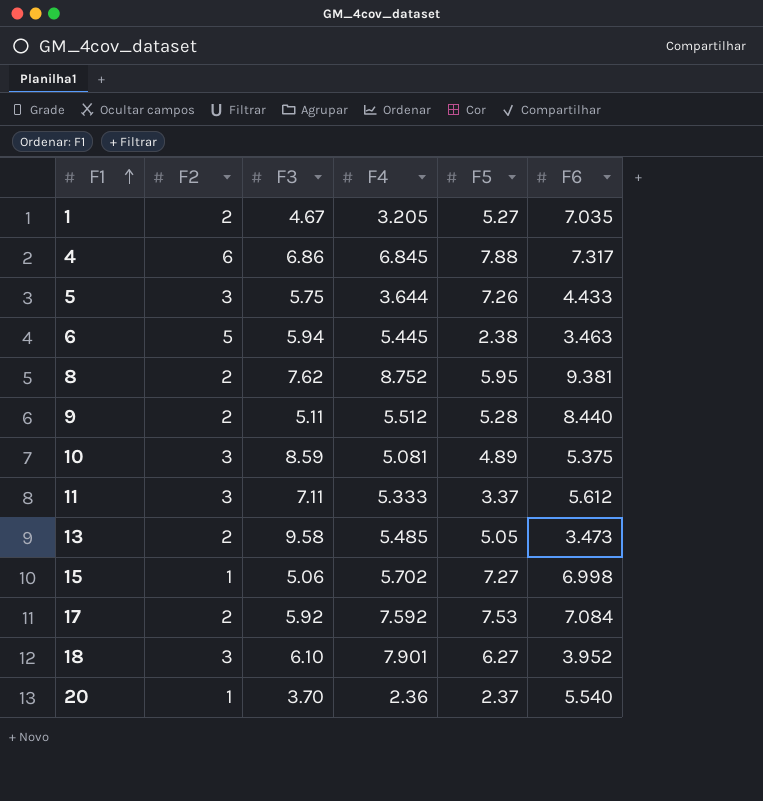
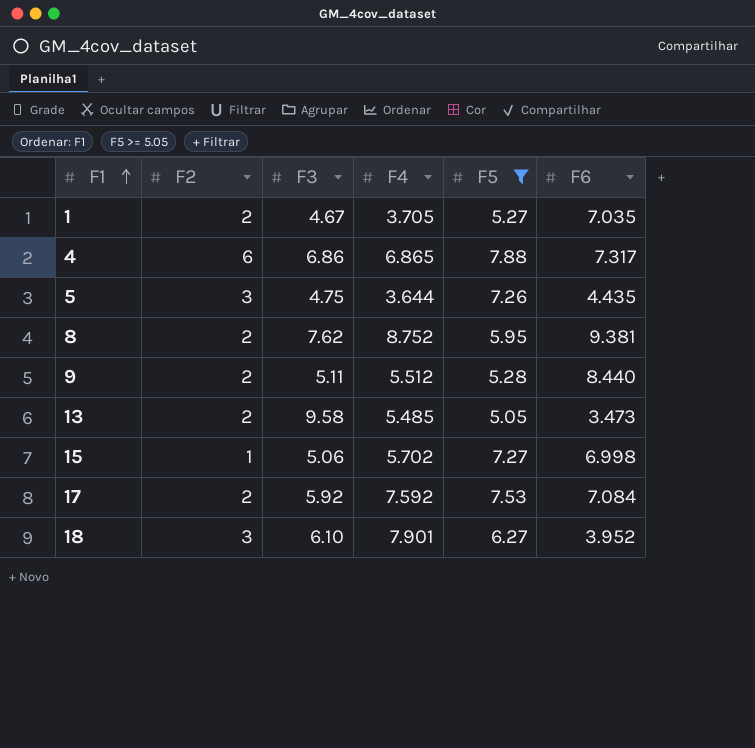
filter: none -> F5 >= 5.05
1 | F4: 3.205 -> 3.705
4 | F4: 6.845 -> 6.865
5 | F3: 5.75 -> 4.75
5 | F6: 4.433 -> 4.435

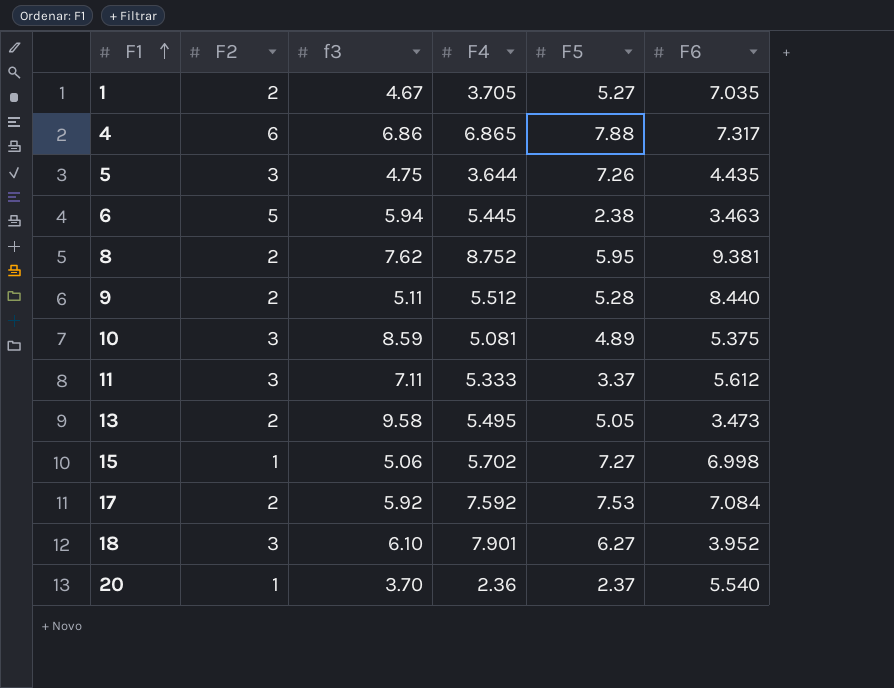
filter: F5 >= 5.05 -> none
column name: F3 -> f3
13 | F4: 5.485 -> 5.495

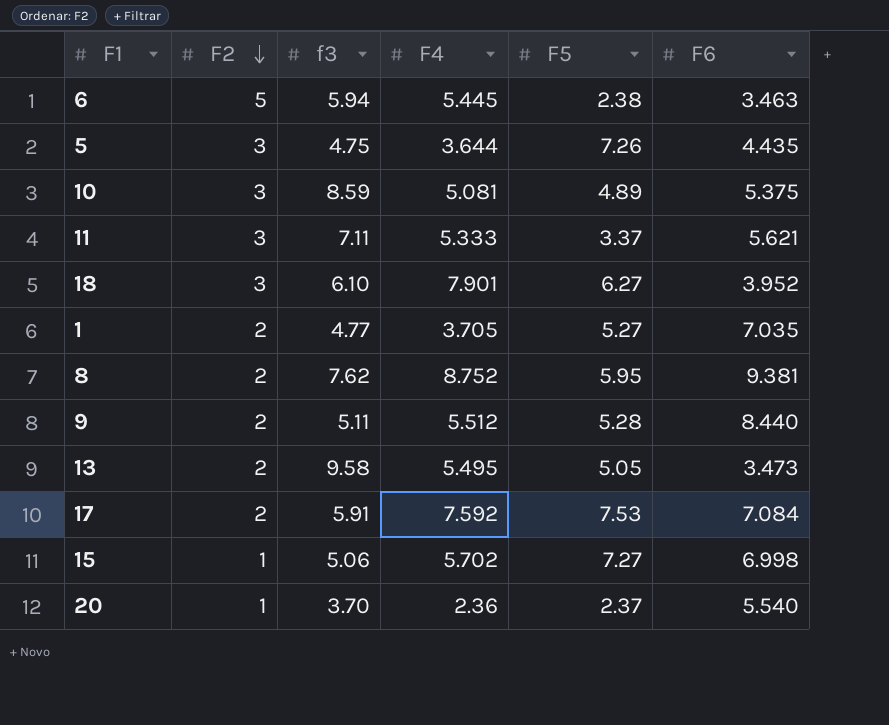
row order: F1 ascending -> F2 descending
row 4: 6 | 6.86 | 6.865 | 7.88 | 7.317 -> none
11 | F6: 5.612 -> 5.621
1 | f3: 4.67 -> 4.77
17 | f3: 5.92 -> 5.91

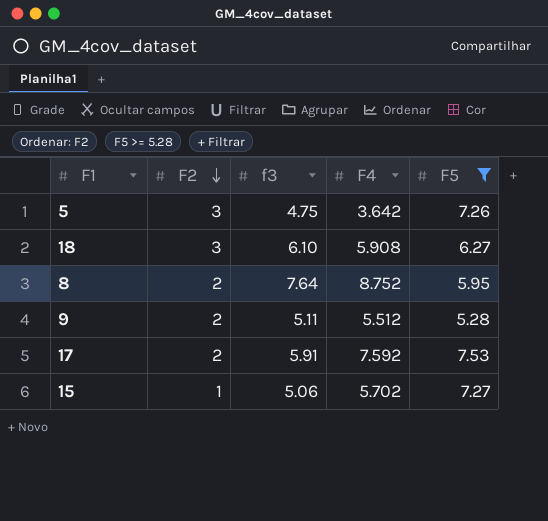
filter: none -> F5 >= 5.28
column F6 | position: 6 -> none
5 | F4: 3.644 -> 3.642
18 | F4: 7.901 -> 5.908
8 | f3: 7.62 -> 7.64

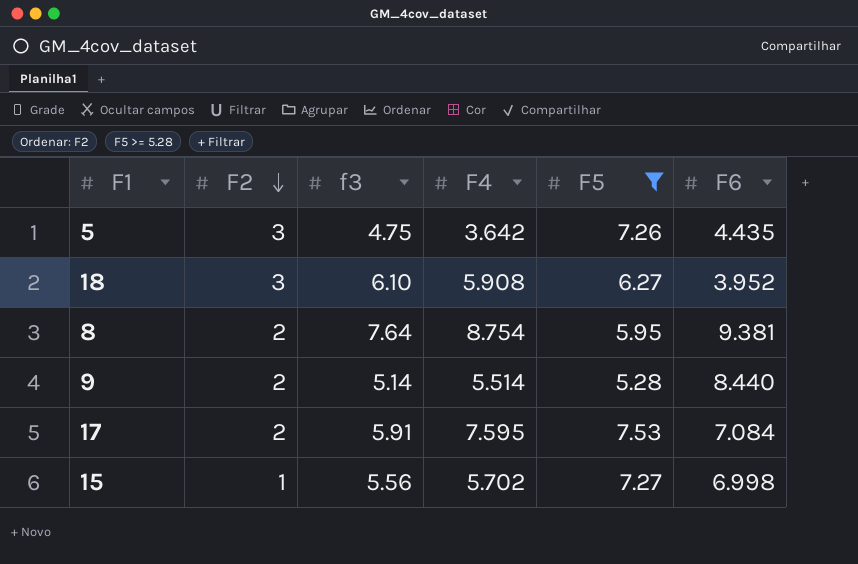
column F6 | position: none -> 6
8 | F4: 8.752 -> 8.754
9 | f3: 5.11 -> 5.14
9 | F4: 5.512 -> 5.514
17 | F4: 7.592 -> 7.595
15 | f3: 5.06 -> 5.56

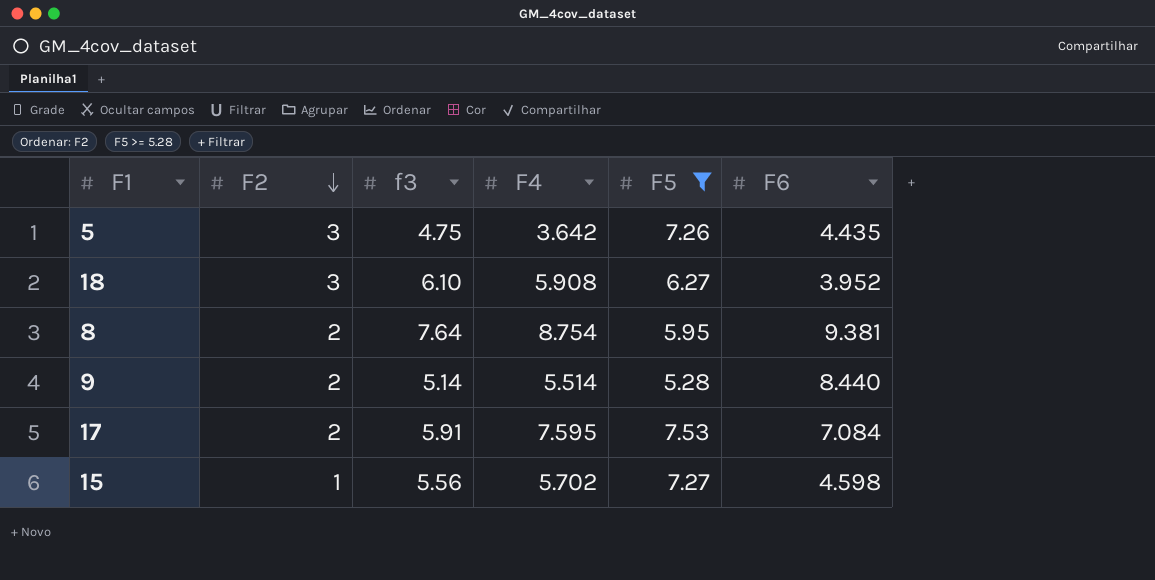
15 | F6: 6.998 -> 4.598

